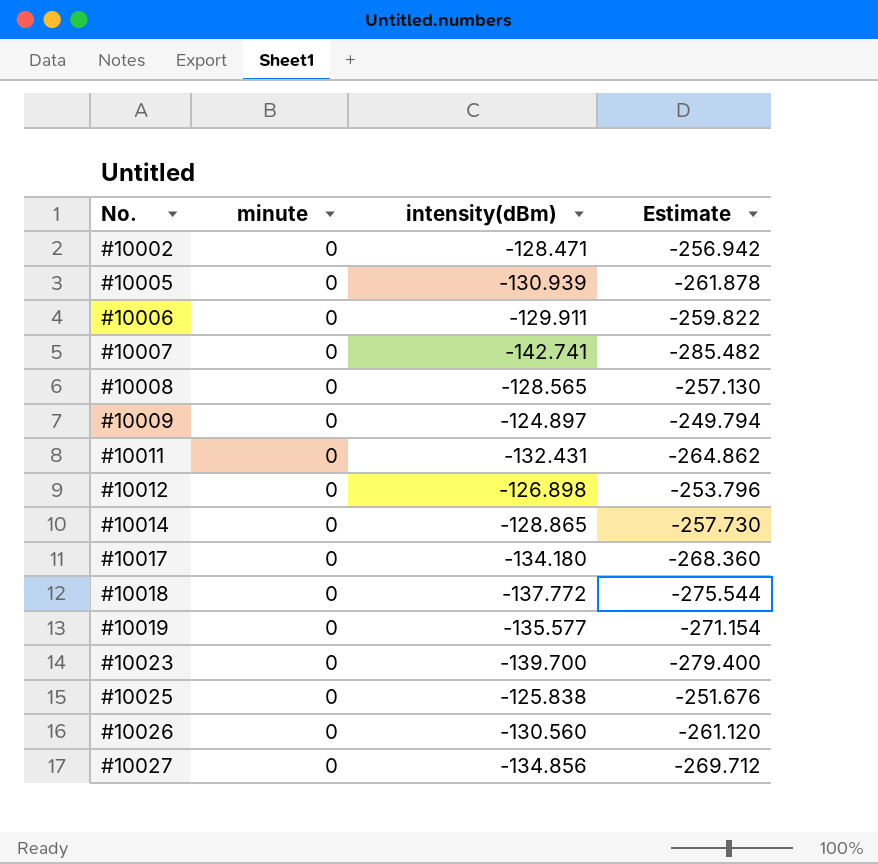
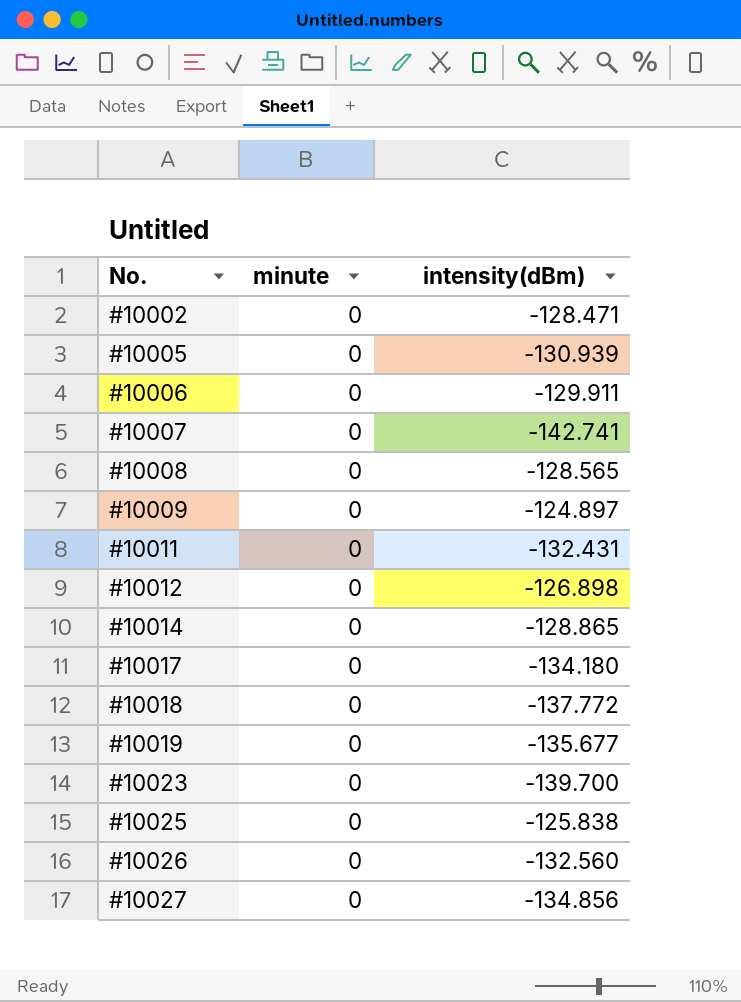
column Estimate | formula: [intensity(dBm)] * 2 -> none
#10019 | intensity(dBm): -135.577 -> -135.677
#10026 | intensity(dBm): -130.560 -> -132.560

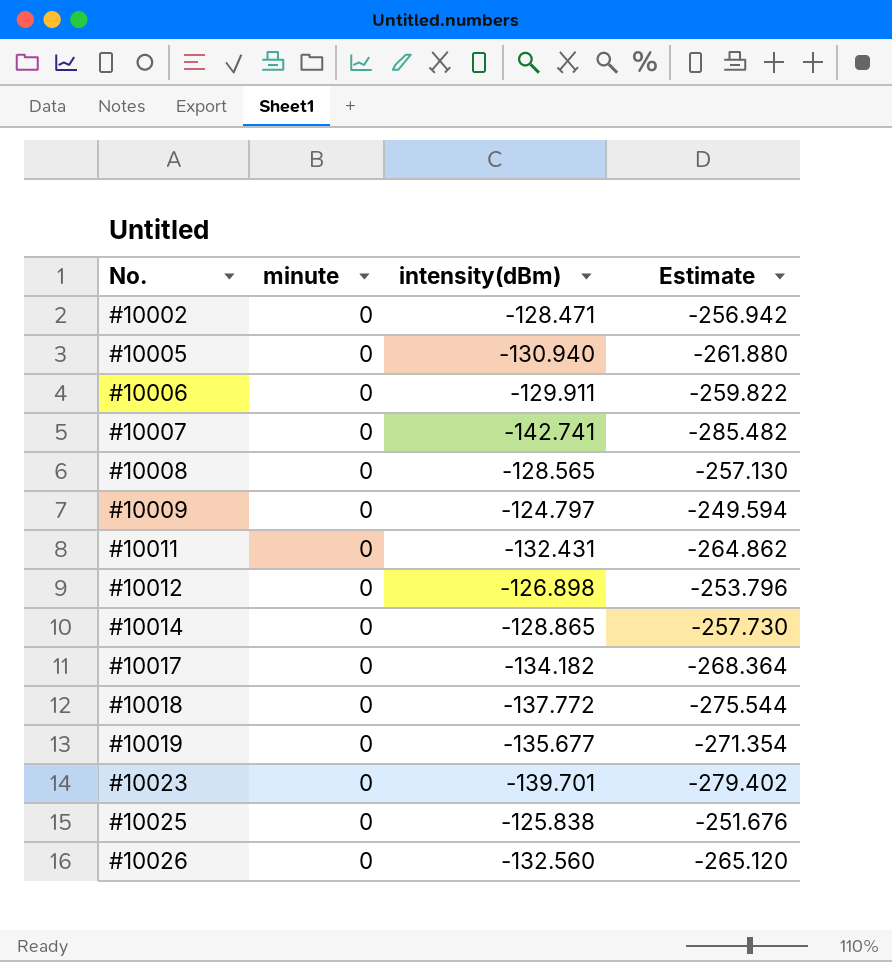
column Estimate | formula: none -> [intensity(dBm)] * 2
row #10027: 0 | -134.856 -> none
#10005 | intensity(dBm): -130.939 -> -130.940
#10009 | intensity(dBm): -124.897 -> -124.797
#10017 | intensity(dBm): -134.180 -> -134.182
#10023 | intensity(dBm): -139.700 -> -139.701

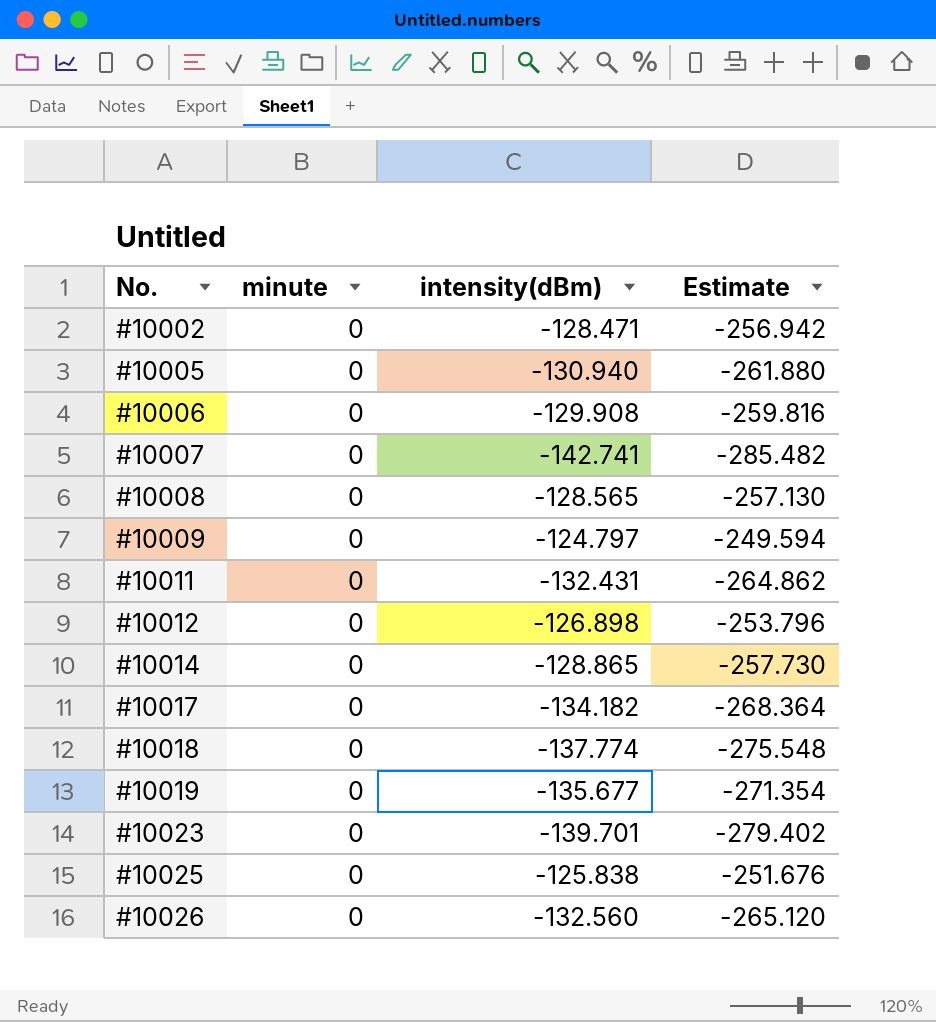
#10006 | intensity(dBm): -129.911 -> -129.908
#10006 | Estimate: -259.822 -> -259.816
#10018 | intensity(dBm): -137.772 -> -137.774
#10018 | Estimate: -275.544 -> -275.548

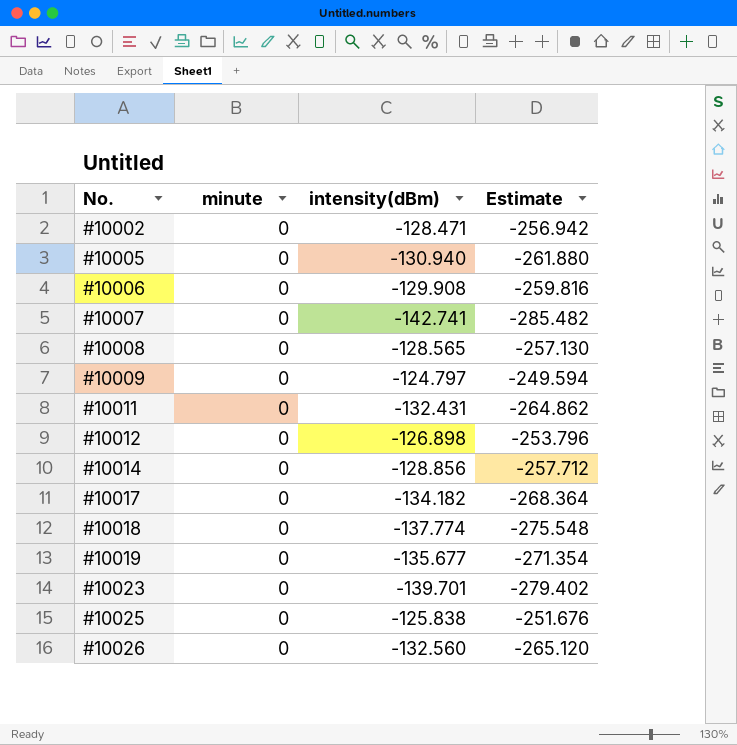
#10014 | intensity(dBm): -128.865 -> -128.856
#10014 | Estimate: -257.730 -> -257.712

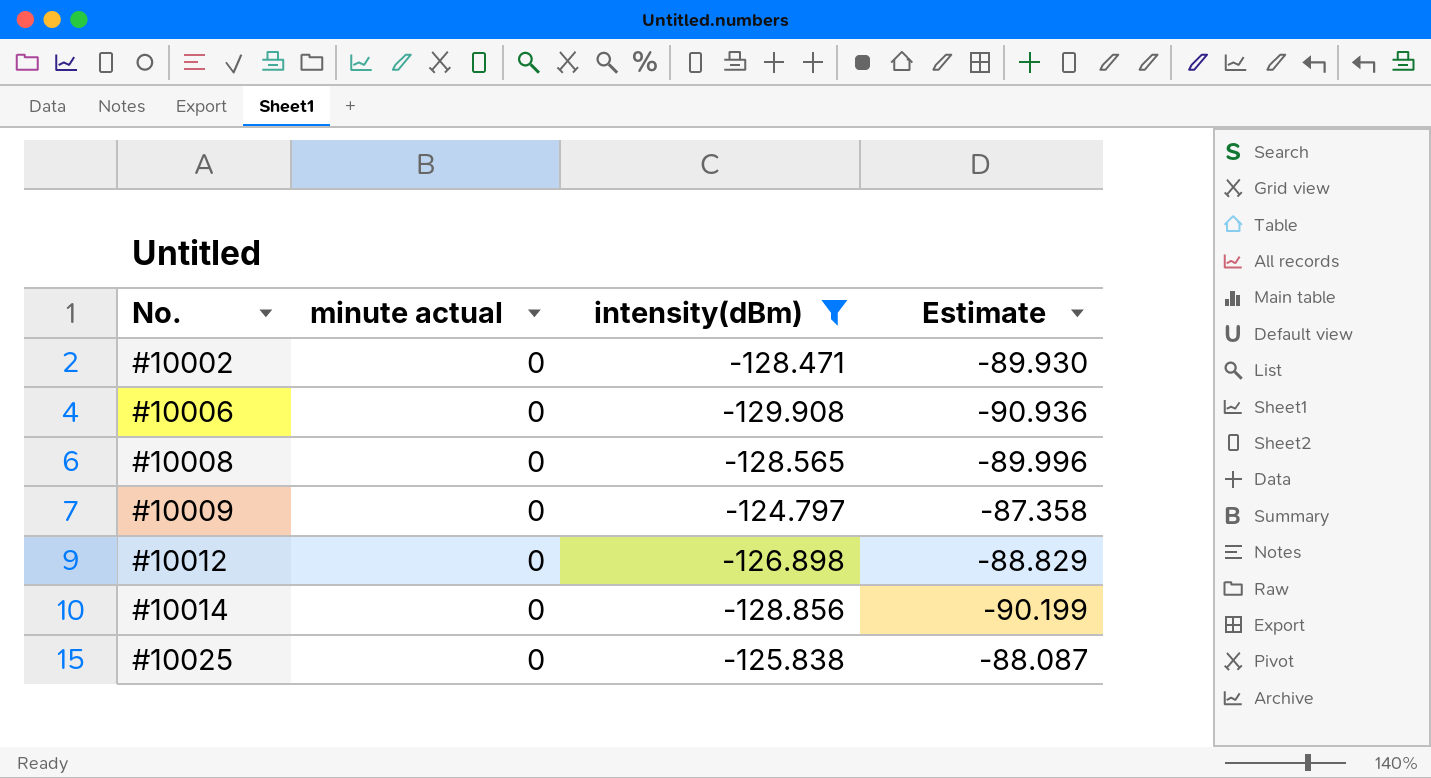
filter: none -> intensity(dBm) >= -129.908
column name: minute -> minute actual
column Estimate | formula: [intensity(dBm)] * 2 -> [intensity(dBm)] * 0.7

